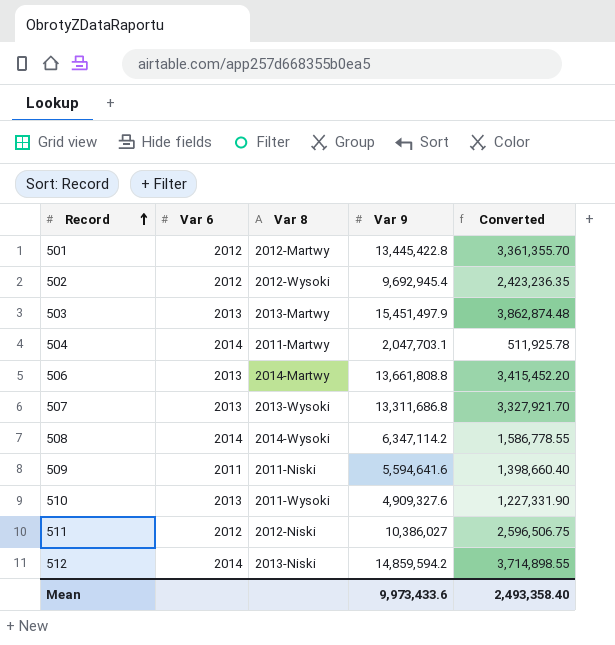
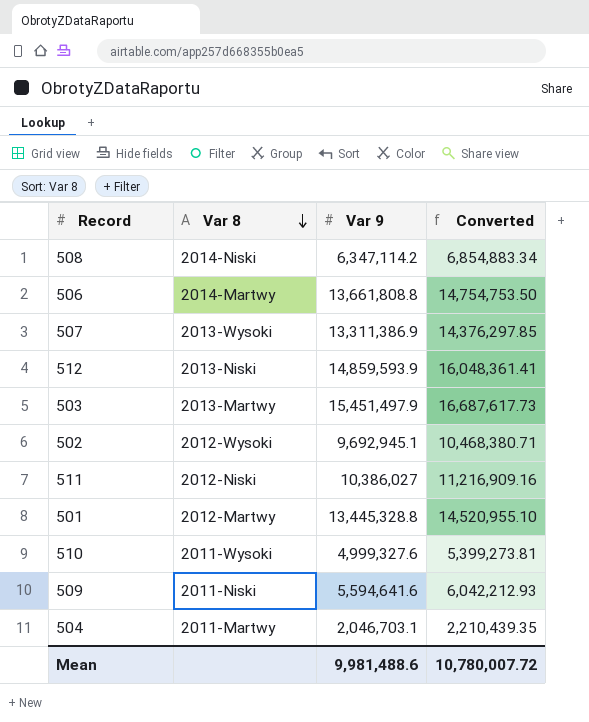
row order: Record ascending -> Var 8 descending
column Var 6 | position: 2 -> none
column Converted | formula: [Var 9] * 0.25 -> [Var 9] * 1.08
508 | Var 8: 2014-Wysoki -> 2014-Niski
507 | Var 9: 13,311,686.8 -> 13,311,386.9
512 | Var 9: 14,859,594.2 -> 14,859,593.9
502 | Var 9: 9,692,945.4 -> 9,692,945.1
501 | Var 9: 13,445,422.8 -> 13,445,328.8
510 | Var 9: 4,909,327.6 -> 4,999,327.6
504 | Var 9: 2,047,703.1 -> 2,046,703.1
Mean | Var 9: 9,973,433.6 -> 9,981,488.6
Mean | Converted: 2,493,358.40 -> 10,780,007.72

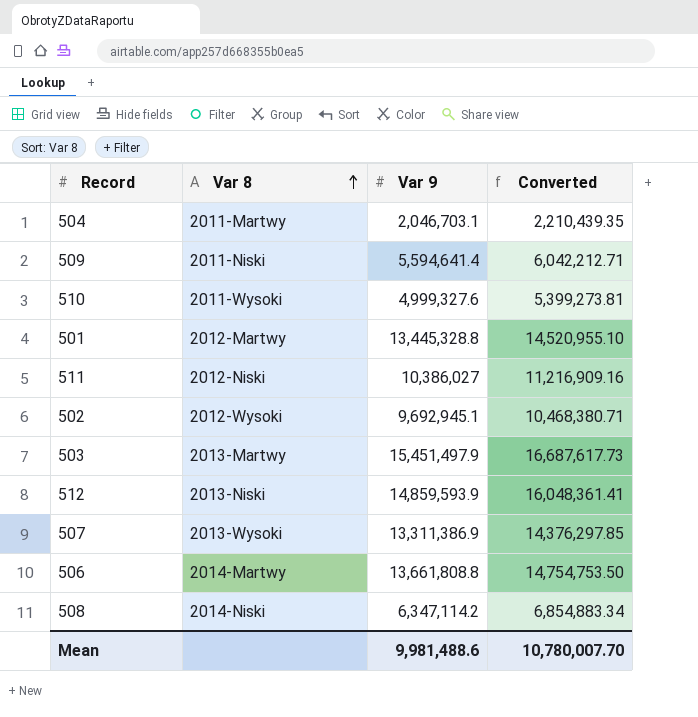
row order: Var 8 descending -> Var 8 ascending
509 | Var 9: 5,594,641.6 -> 5,594,641.4
509 | Converted: 6,042,212.93 -> 6,042,212.71
Mean | Converted: 10,780,007.72 -> 10,780,007.70

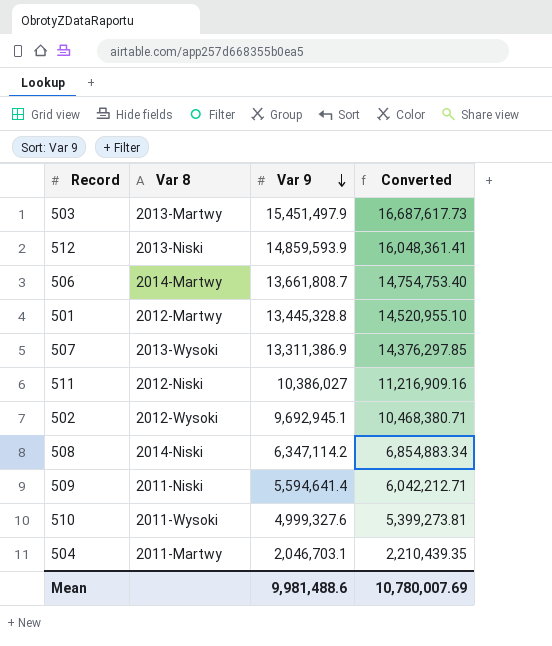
row order: Var 8 ascending -> Var 9 descending
506 | Var 9: 13,661,808.8 -> 13,661,808.7
506 | Converted: 14,754,753.50 -> 14,754,753.40
Mean | Converted: 10,780,007.70 -> 10,780,007.69

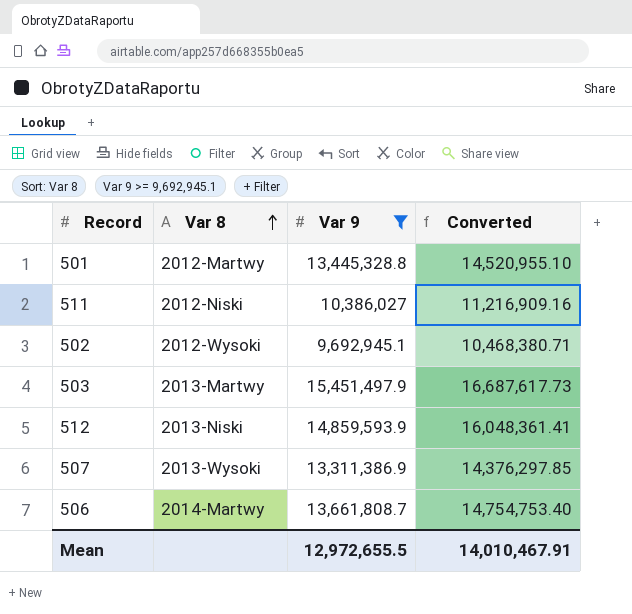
filter: none -> Var 9 >= 9,692,945.1
row order: Var 9 descending -> Var 8 ascending
Mean | Var 9: 9,981,488.6 -> 12,972,655.5
Mean | Converted: 10,780,007.69 -> 14,010,467.91

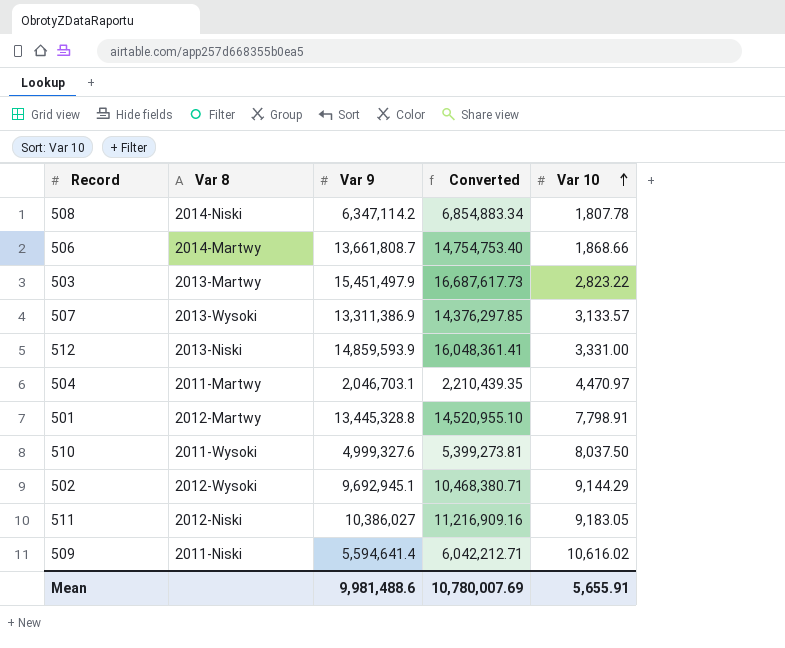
filter: Var 9 >= 9,692,945.1 -> none
row order: Var 8 ascending -> Var 10 ascending
column Var 10 | position: none -> 5
Mean | Var 9: 12,972,655.5 -> 9,981,488.6
Mean | Converted: 14,010,467.91 -> 10,780,007.69

